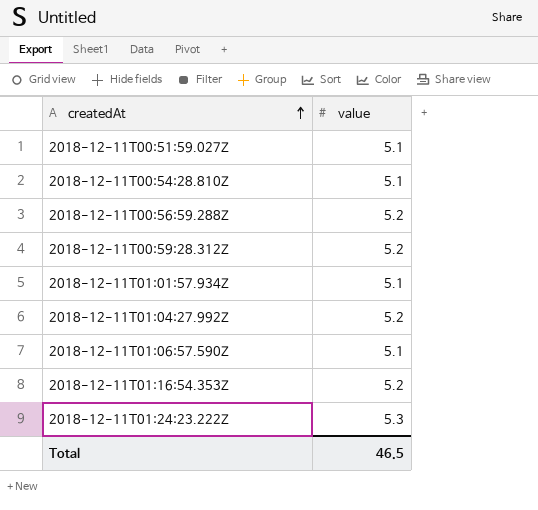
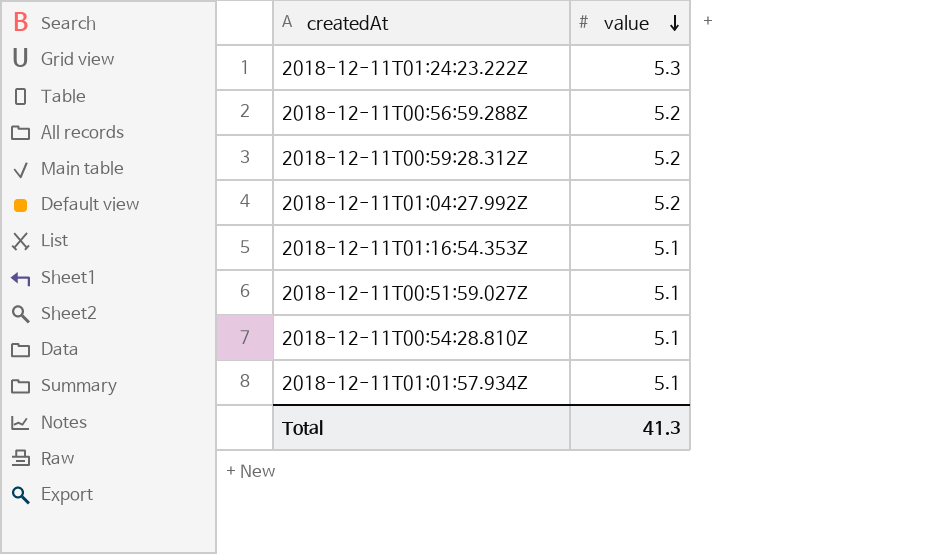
row order: createdAt ascending -> value descending
row 2018-12-11T01:06:57.590Z: 5.1 -> none
2018-12-11T01:16:54.353Z | value: 5.2 -> 5.1
Total | value: 46.5 -> 41.3

